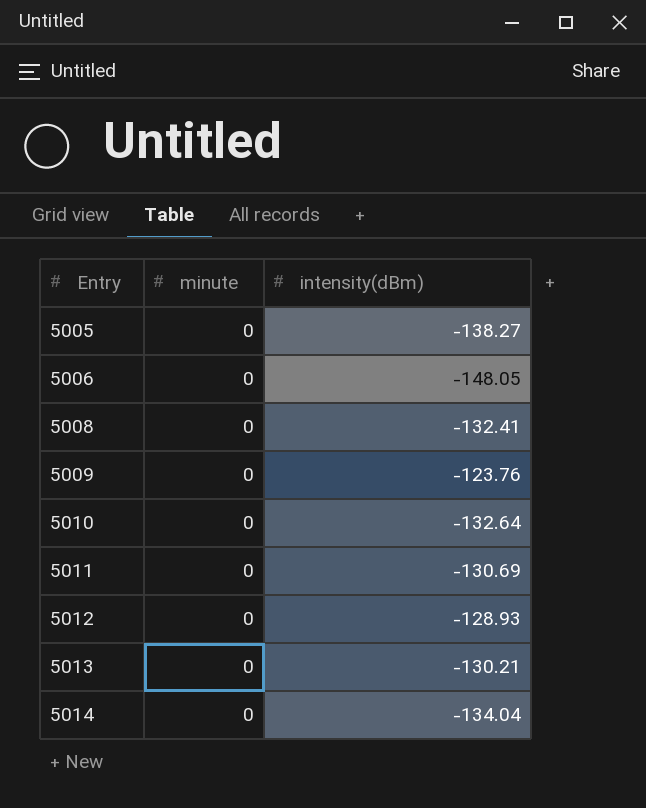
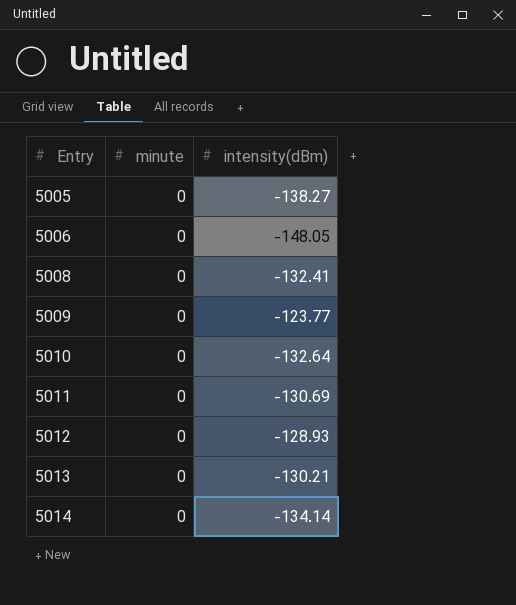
5009 | intensity(dBm): -123.76 -> -123.77
5014 | intensity(dBm): -134.04 -> -134.14

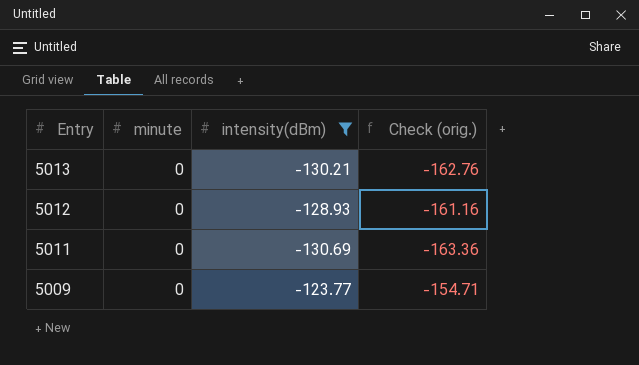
filter: none -> intensity(dBm) >= -130.69
row order: Entry ascending -> Entry descending
column Check (orig.) | formula: none -> [intensity(dBm)] * 1.25

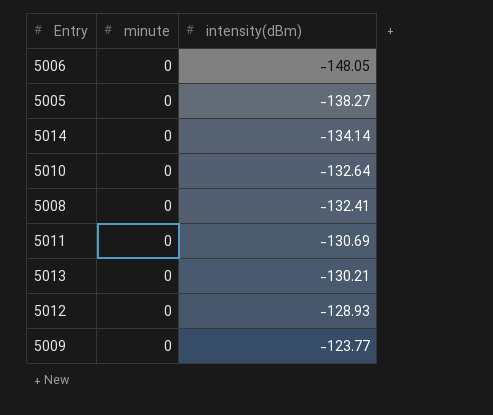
filter: intensity(dBm) >= -130.69 -> none
row order: Entry descending -> intensity(dBm) ascending
column Check (orig.) | formula: [intensity(dBm)] * 1.25 -> none

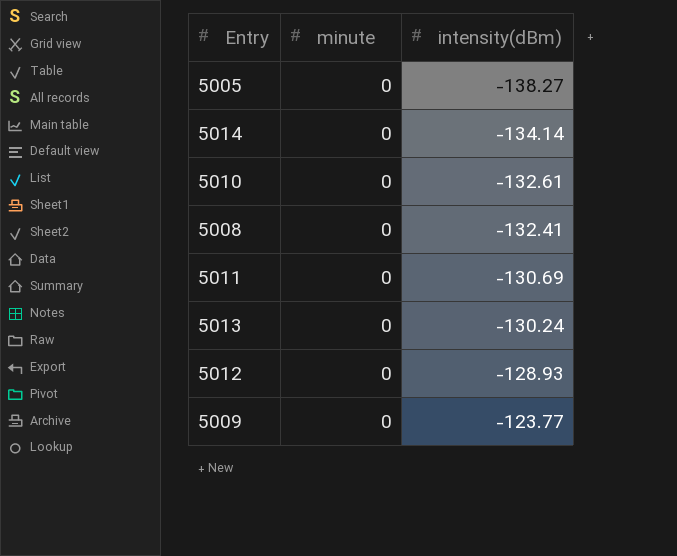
row 5006: 0 | -148.05 -> none
5010 | intensity(dBm): -132.64 -> -132.61
5013 | intensity(dBm): -130.21 -> -130.24

